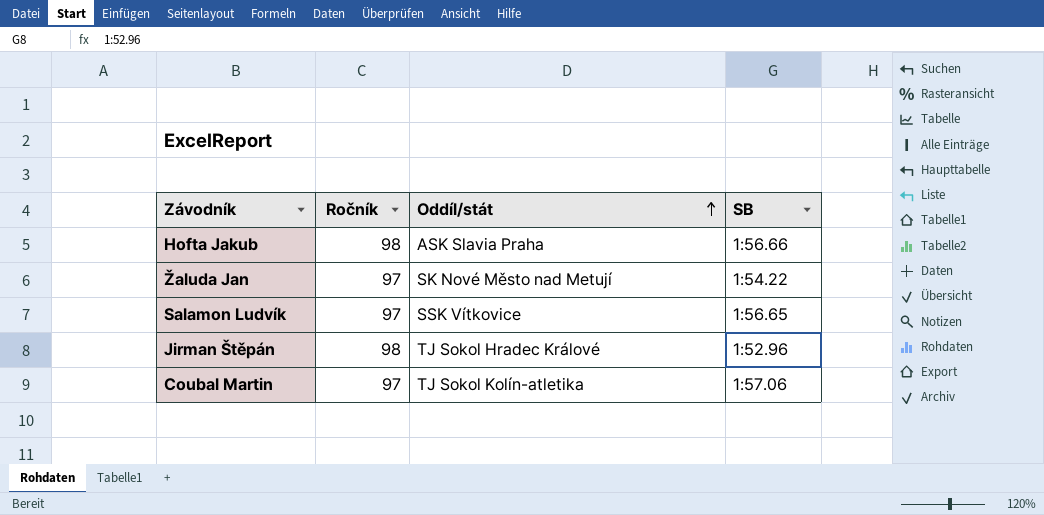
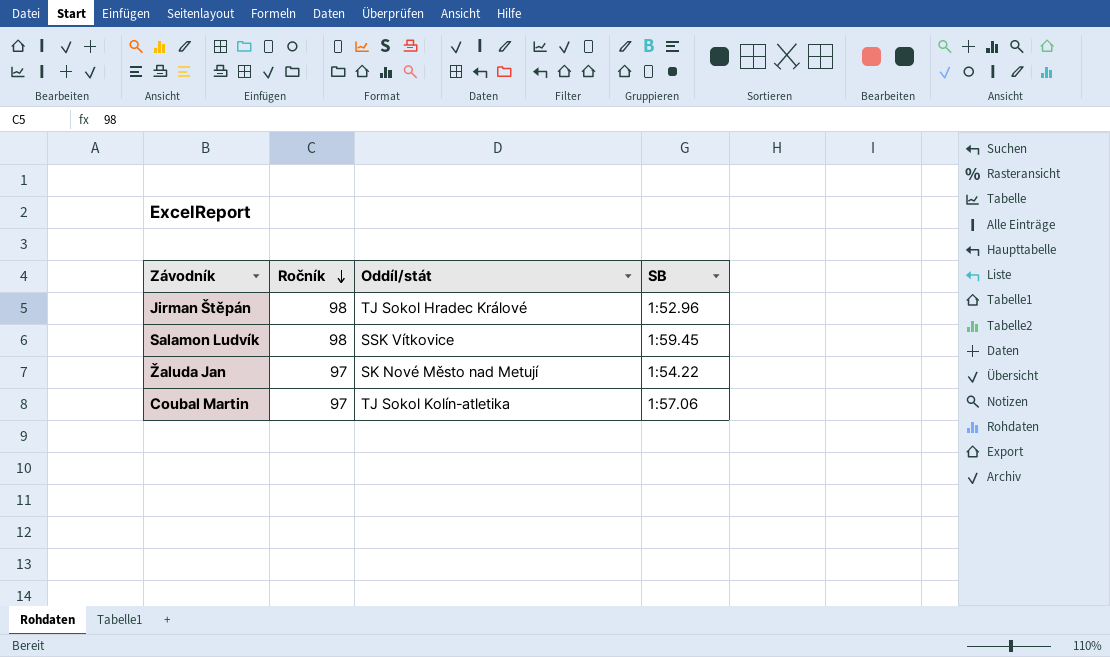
row order: Oddíl/stát ascending -> Ročník descending
row Hofta Jakub: 98 | ASK Slavia Praha | 1:56.66 -> none
Salamon Ludvík | Ročník: 97 -> 98
Salamon Ludvík | SB: 1:56.65 -> 1:59.45

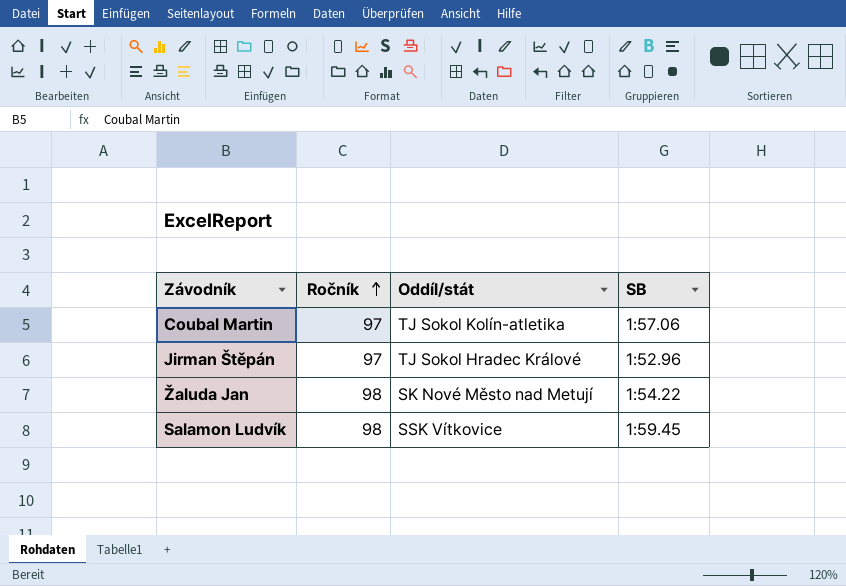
row order: Ročník descending -> Ročník ascending
Jirman Štěpán | Ročník: 98 -> 97
Žaluda Jan | Ročník: 97 -> 98

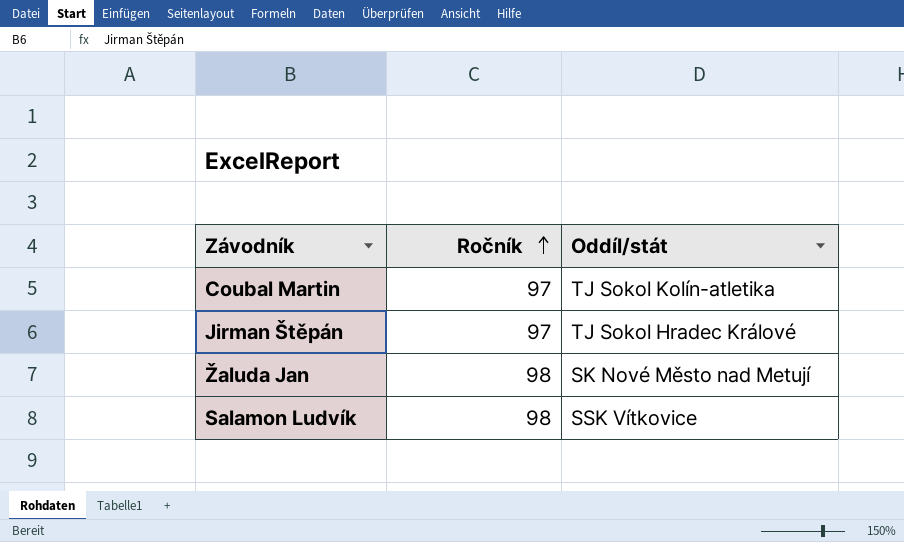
column SB | position: 4 -> none

